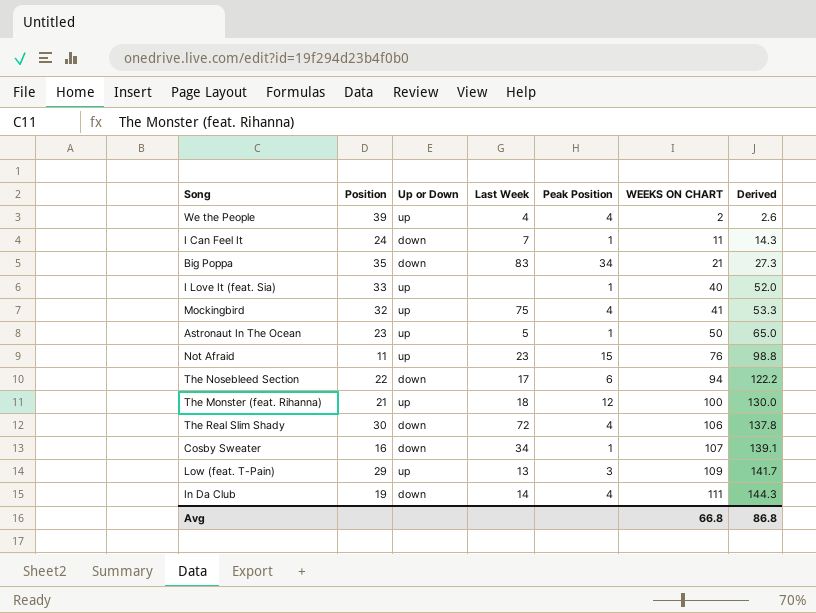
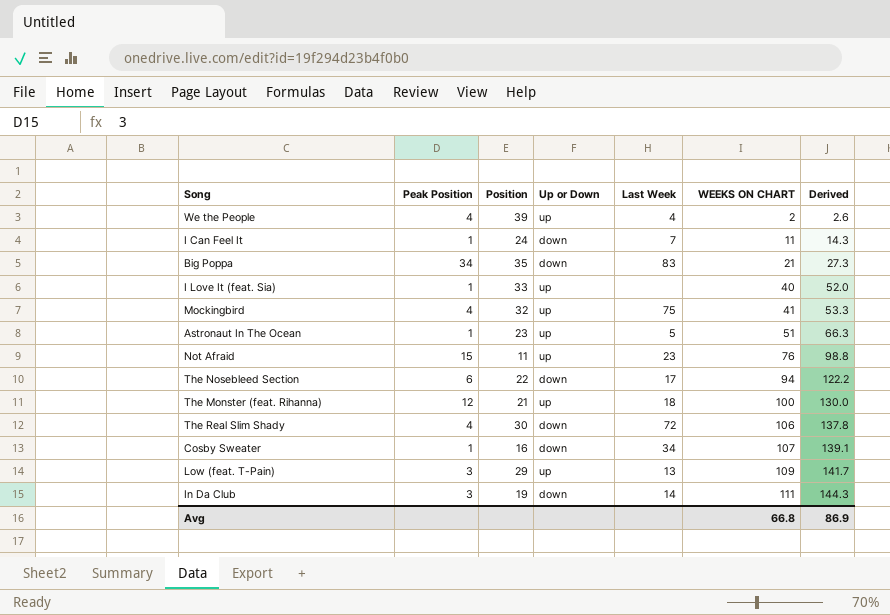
column Peak Position | position: 5 -> 2
Astronaut In The Ocean | WEEKS ON CHART: 50 -> 51
Astronaut In The Ocean | Derived: 65.0 -> 66.3
In Da Club | Peak Position: 4 -> 3
Avg | Derived: 86.8 -> 86.9

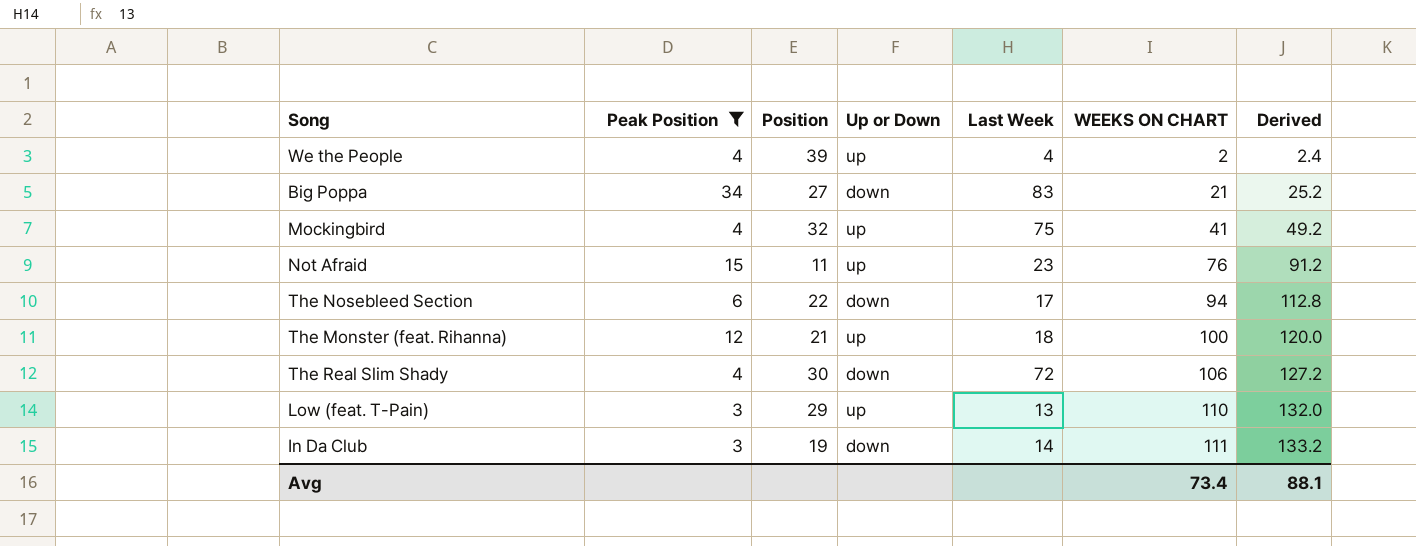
filter: none -> Peak Position != 1
column Derived | formula: [WEEKS ON CHART] * 1.3 -> [WEEKS ON CHART] * 1.2
Big Poppa | Position: 35 -> 27
Low (feat. T-Pain) | WEEKS ON CHART: 109 -> 110
Avg | WEEKS ON CHART: 66.8 -> 73.4
Avg | Derived: 86.9 -> 88.1

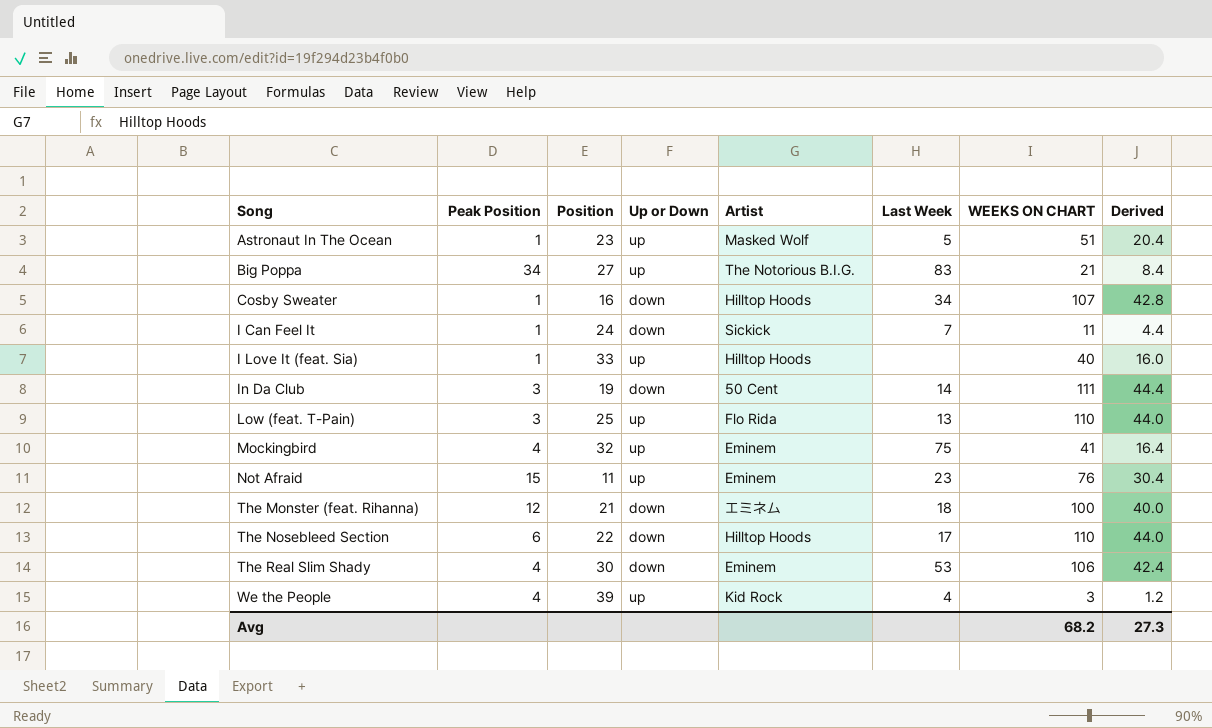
filter: Peak Position != 1 -> none
row order: WEEKS ON CHART ascending -> Song ascending
column Artist | position: none -> 5
column Derived | formula: [WEEKS ON CHART] * 1.2 -> [WEEKS ON CHART] * 0.4
Big Poppa | Up or Down: down -> up
Low (feat. T-Pain) | Position: 29 -> 25
The Monster (feat. Rihanna) | Up or Down: up -> down
The Nosebleed Section | WEEKS ON CHART: 94 -> 110
The Real Slim Shady | Last Week: 72 -> 53
We the People | WEEKS ON CHART: 2 -> 3
Avg | WEEKS ON CHART: 73.4 -> 68.2
Avg | Derived: 88.1 -> 27.3

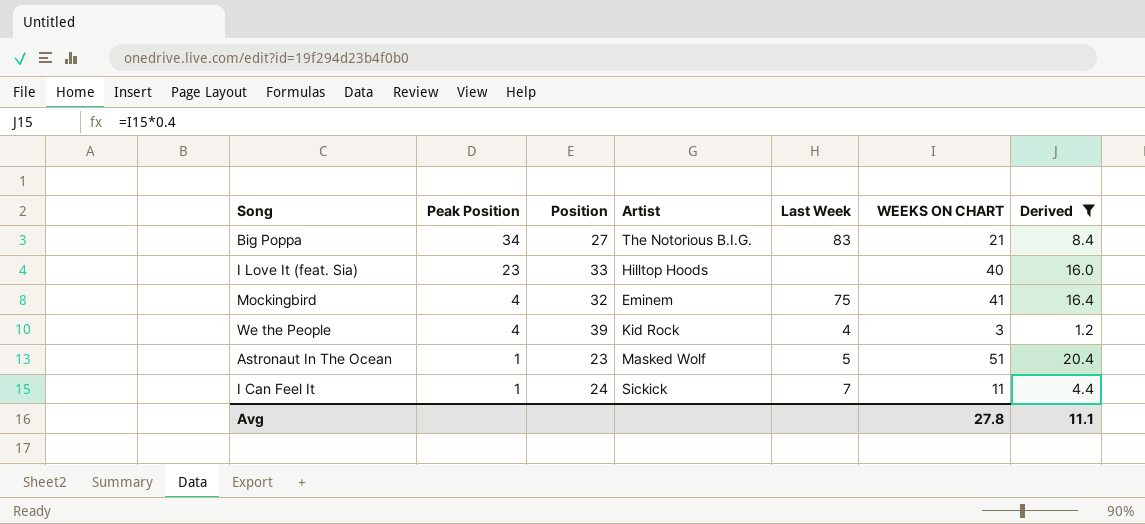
filter: none -> Derived <= 20.4
row order: Song ascending -> Peak Position descending
column Up or Down | position: 4 -> none
I Love It (feat. Sia) | Peak Position: 1 -> 23
Avg | WEEKS ON CHART: 68.2 -> 27.8
Avg | Derived: 27.3 -> 11.1

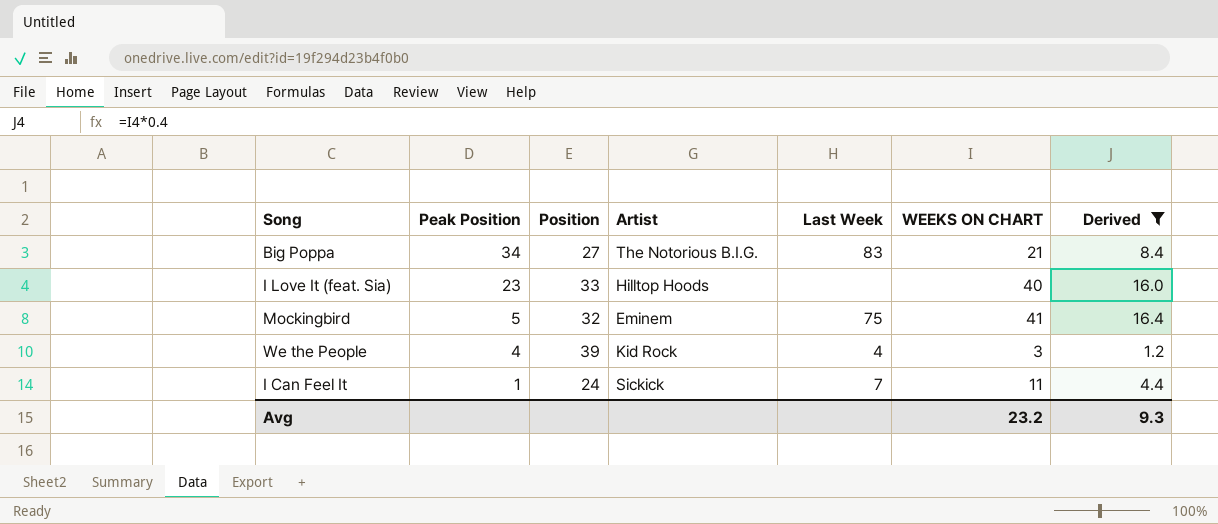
row Astronaut In The Ocean: 1 | 23 | Masked Wolf | 5 | 51 | 20.4 -> none
Mockingbird | Peak Position: 4 -> 5
Avg | WEEKS ON CHART: 27.8 -> 23.2
Avg | Derived: 11.1 -> 9.3

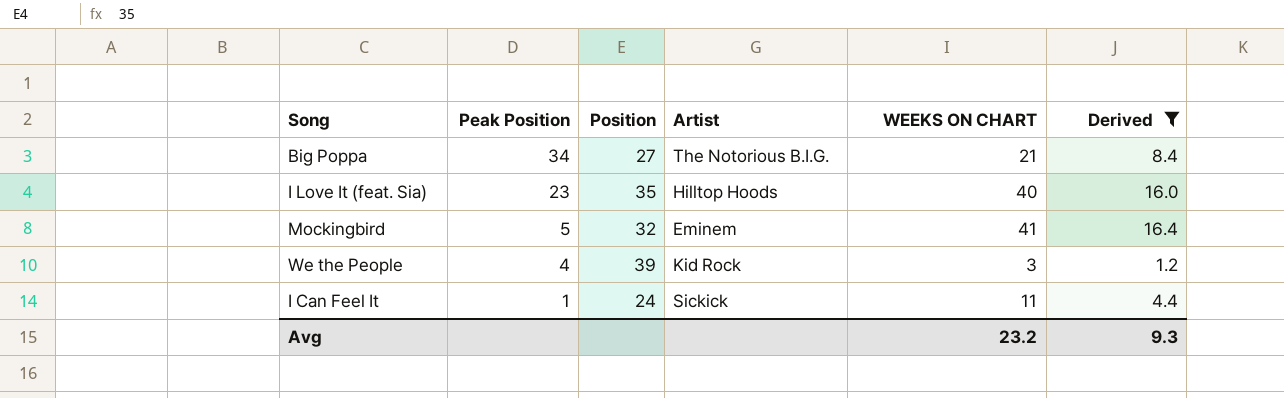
column Last Week | position: 5 -> none
I Love It (feat. Sia) | Position: 33 -> 35

